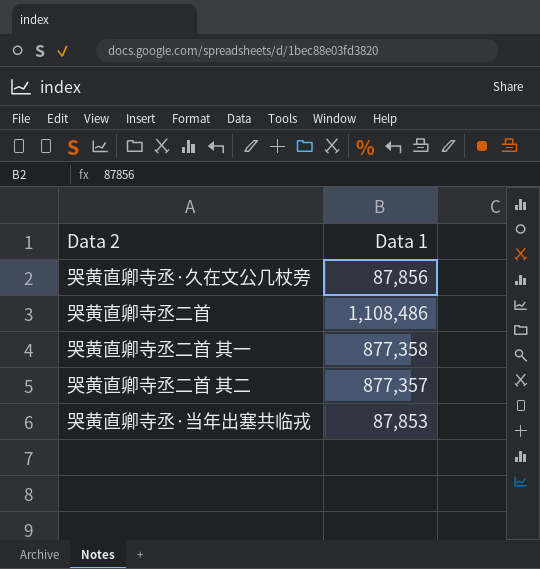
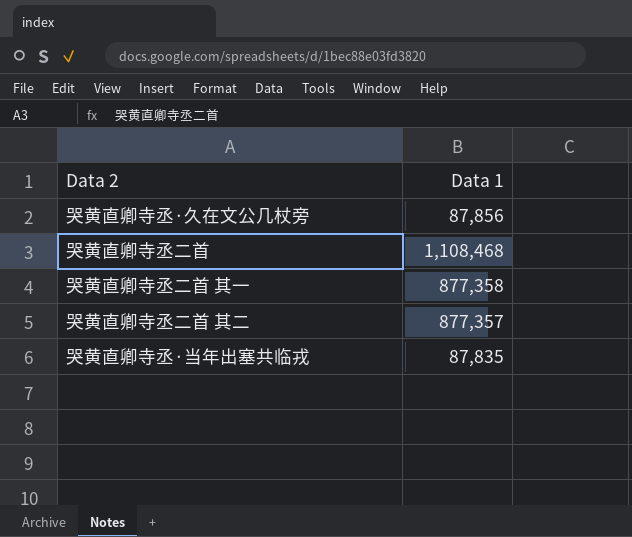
哭黄直卿寺丞二首 | Data 1: 1,108,486 -> 1,108,468
哭黄直卿寺丞·当年出塞共临戎 | Data 1: 87,853 -> 87,835

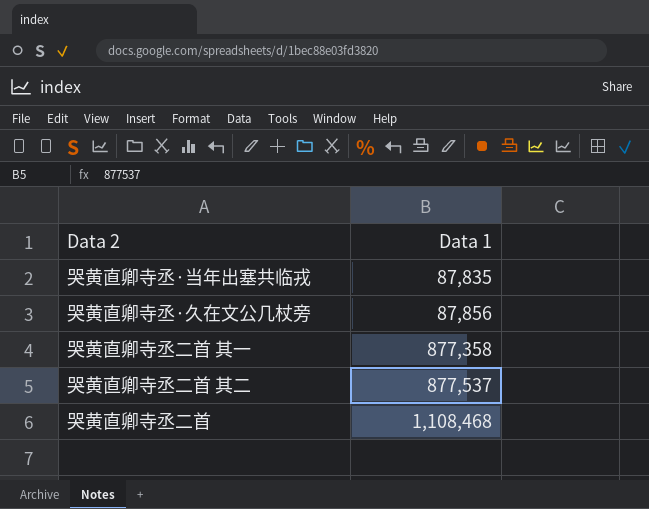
row order: none -> Data 1 ascending
哭黄直卿寺丞二首 其二 | Data 1: 877,357 -> 877,537

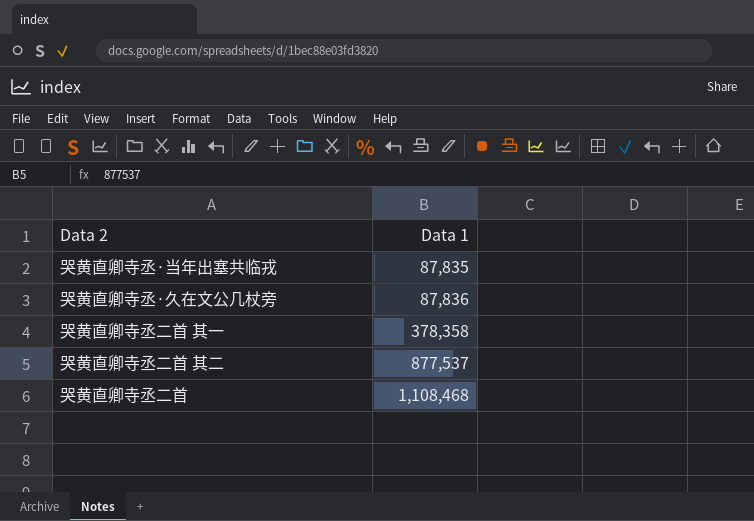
哭黄直卿寺丞·久在文公几杖旁 | Data 1: 87,856 -> 87,836
哭黄直卿寺丞二首 其一 | Data 1: 877,358 -> 378,358

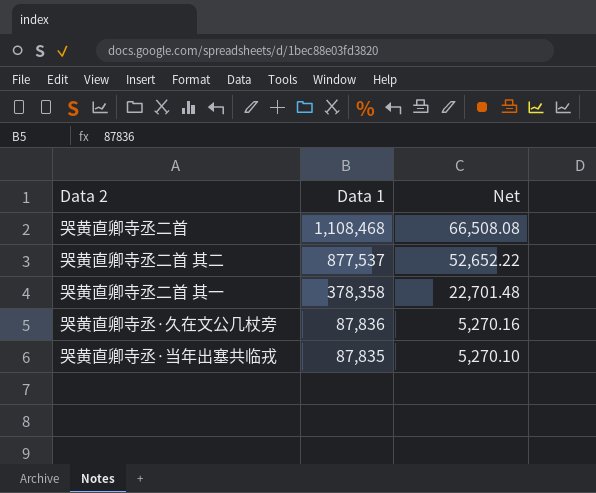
row order: Data 1 ascending -> Data 1 descending
column Net | formula: none -> [Data 1] * 0.06

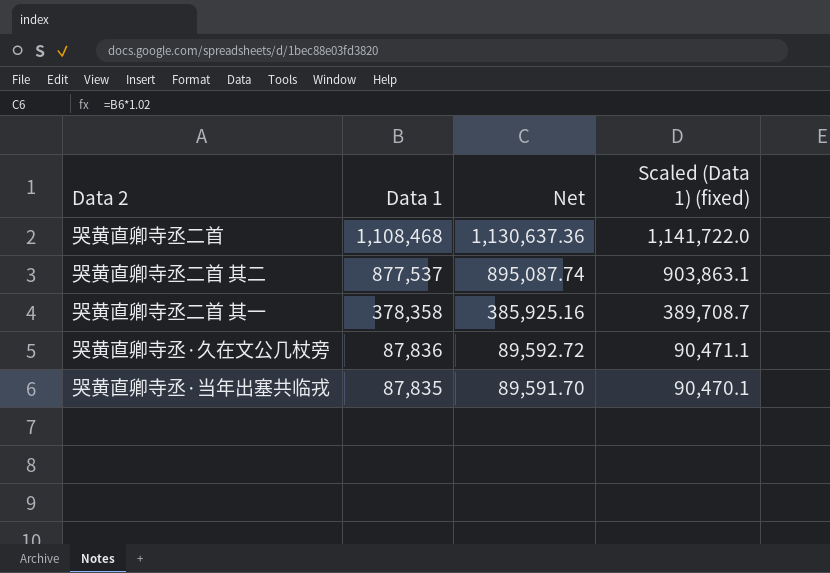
column Net | formula: [Data 1] * 0.06 -> [Data 1] * 1.02
column Scaled (Data 1) (fixed) | formula: none -> [Data 1] * 1.03

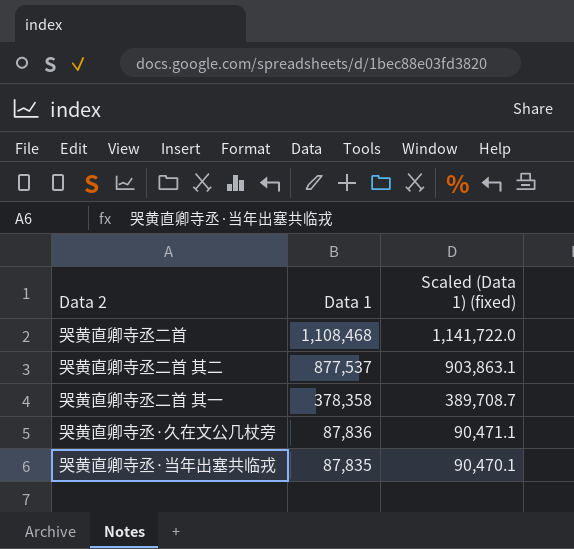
column Net | formula: [Data 1] * 1.02 -> none

